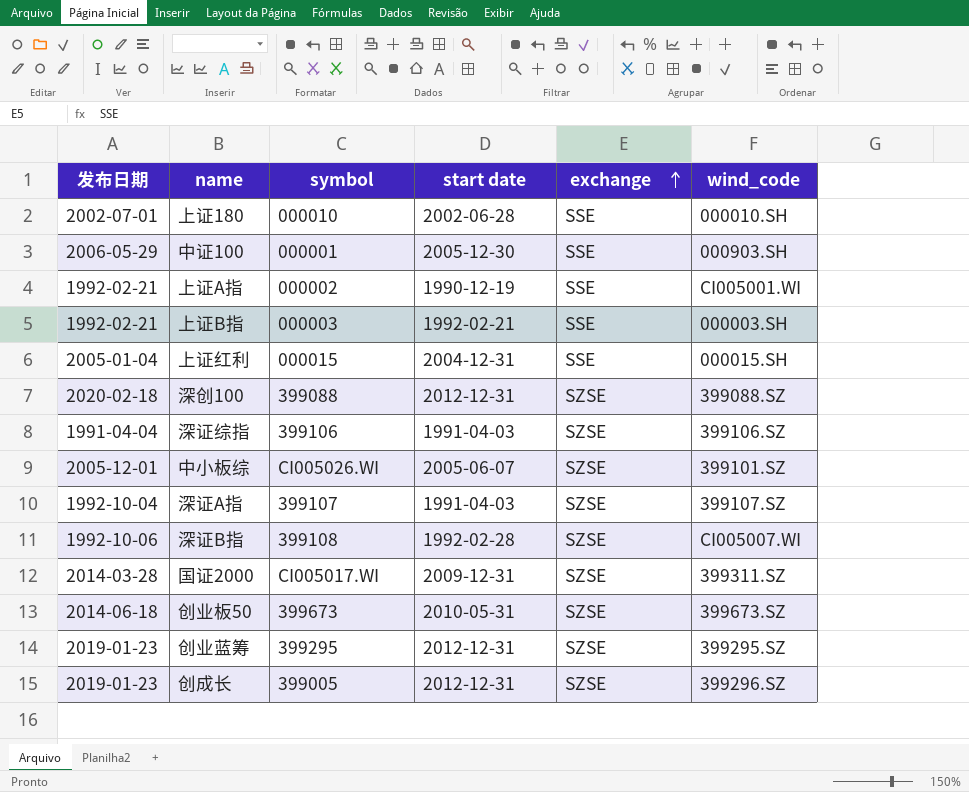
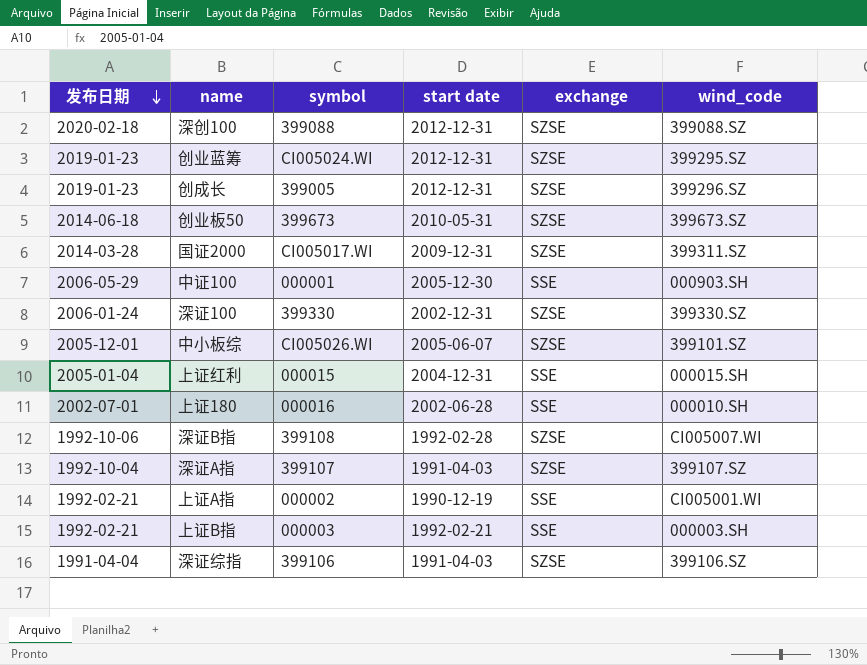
row order: exchange ascending -> 发布日期 descending
创业蓝筹 | symbol: 399295 -> CI005024.WI
row 深证100: none -> 2006-01-24 | 399330 | 2002-12-31 | SZSE | 399330.SZ
上证180 | symbol: 000010 -> 000016

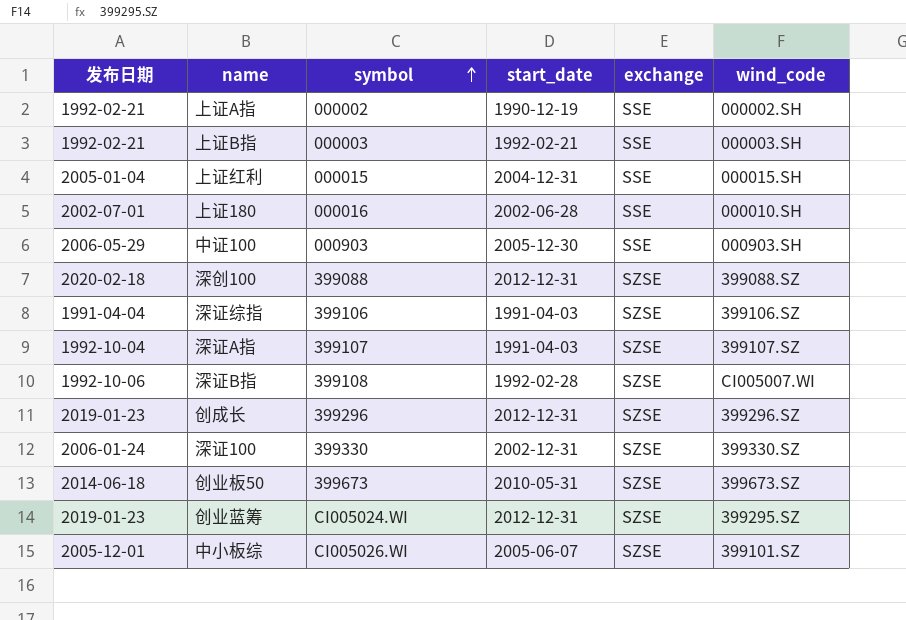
row order: 发布日期 descending -> symbol ascending
column name: start date -> start_date
row 国证2000: 2014-03-28 | CI005017.WI | 2009-12-31 | SZSE | 399311.SZ -> none
上证A指 | wind_code: CI005001.WI -> 000002.SH
中证100 | symbol: 000001 -> 000903
创成长 | symbol: 399005 -> 399296

